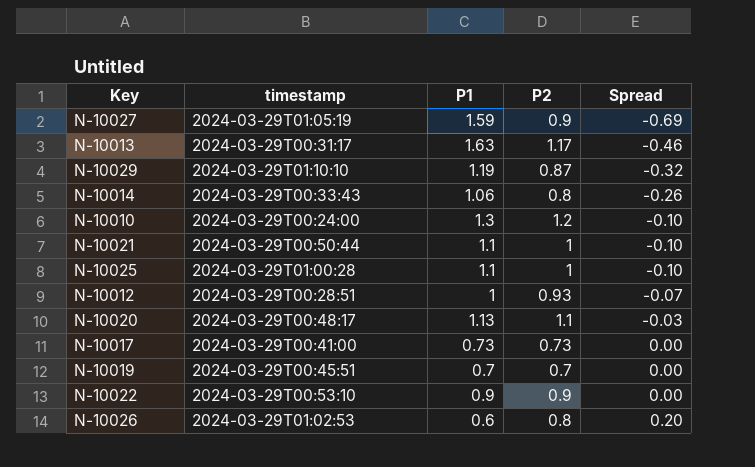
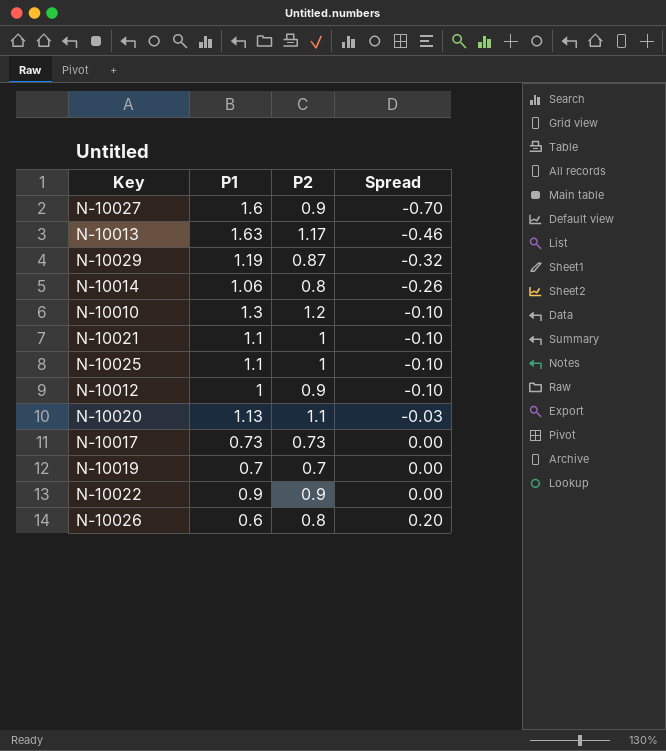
column timestamp | position: 2 -> none
N-10027 | P1: 1.59 -> 1.6
N-10027 | Spread: -0.69 -> -0.70
N-10012 | P2: 0.93 -> 0.9
N-10012 | Spread: -0.07 -> -0.10

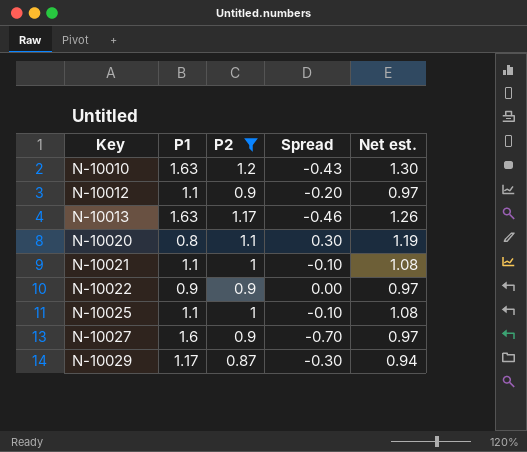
filter: none -> P2 >= 0.87
row order: Spread ascending -> Key ascending
column Net est. | formula: none -> [P2] * 1.08
N-10010 | P1: 1.3 -> 1.63
N-10010 | Spread: -0.10 -> -0.43
N-10012 | P1: 1 -> 1.1
N-10012 | Spread: -0.10 -> -0.20
N-10020 | P1: 1.13 -> 0.8
N-10020 | Spread: -0.03 -> 0.30
N-10029 | P1: 1.19 -> 1.17
N-10029 | Spread: -0.32 -> -0.30

